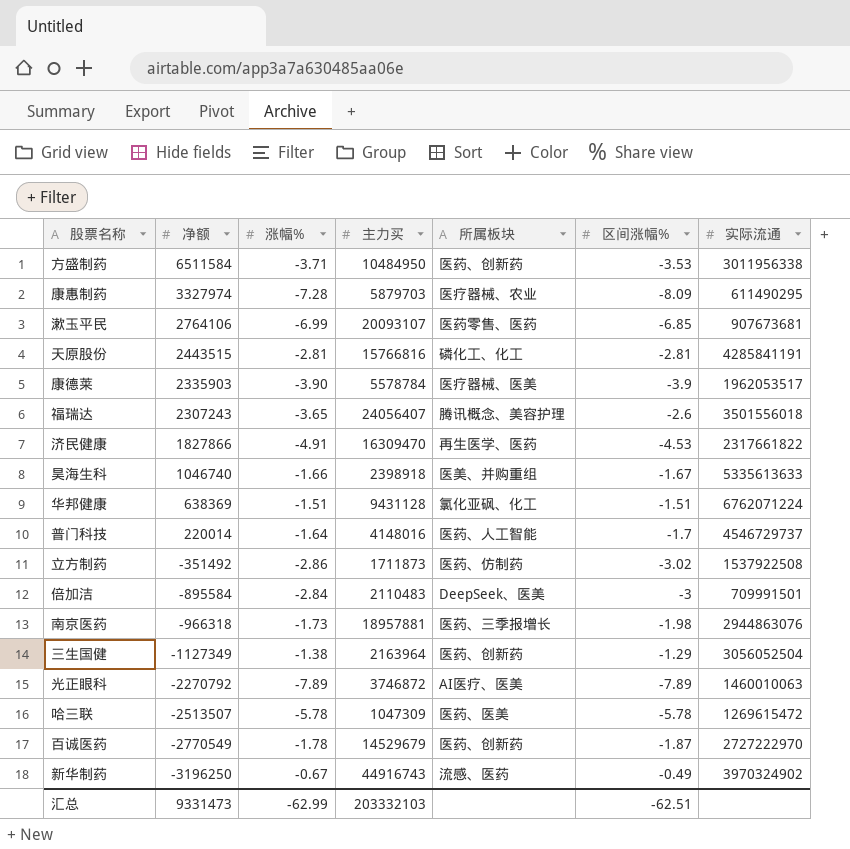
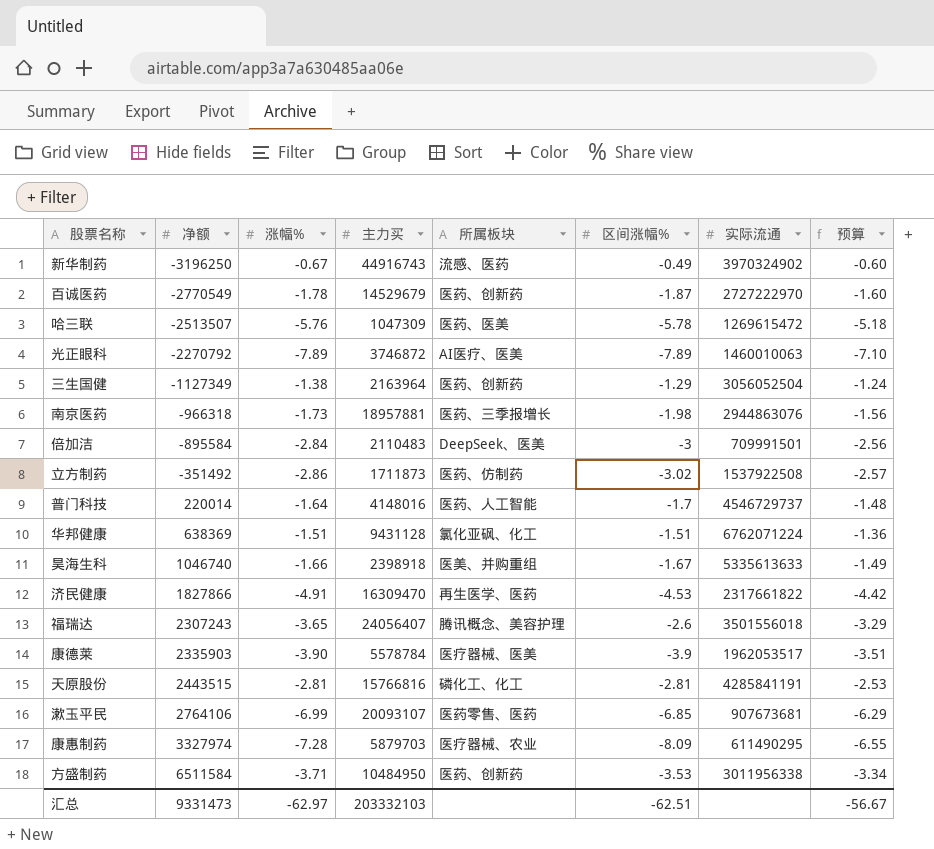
row order: 净额 descending -> 净额 ascending
column 预算 | formula: none -> [涨幅%] * 0.9
哈三联 | 涨幅%: -5.78 -> -5.76
汇总 | 涨幅%: -62.99 -> -62.97

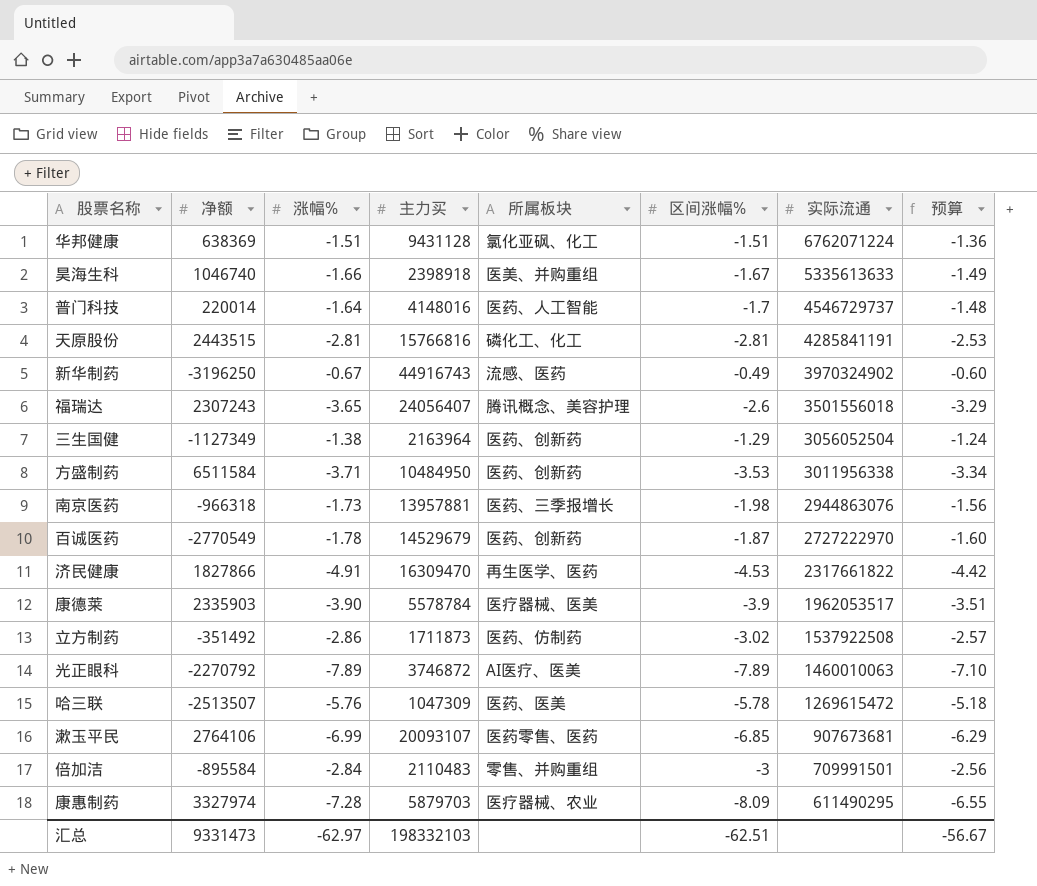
row order: 净额 ascending -> 实际流通 descending
南京医药 | 主力买: 18957881 -> 13957881
倍加洁 | 所属板块: DeepSeek、医美 -> 零售、并购重组
汇总 | 主力买: 203332103 -> 198332103

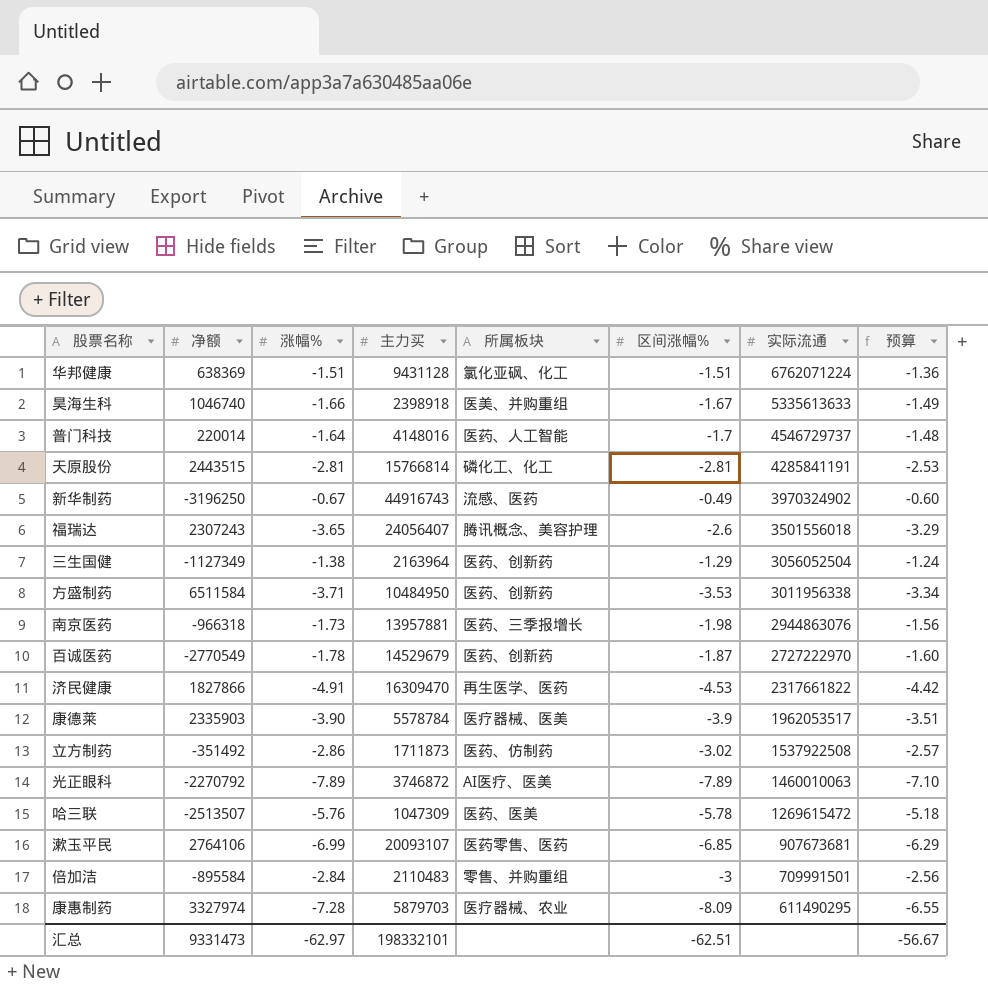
天原股份 | 主力买: 15766816 -> 15766814
汇总 | 主力买: 198332103 -> 198332101

